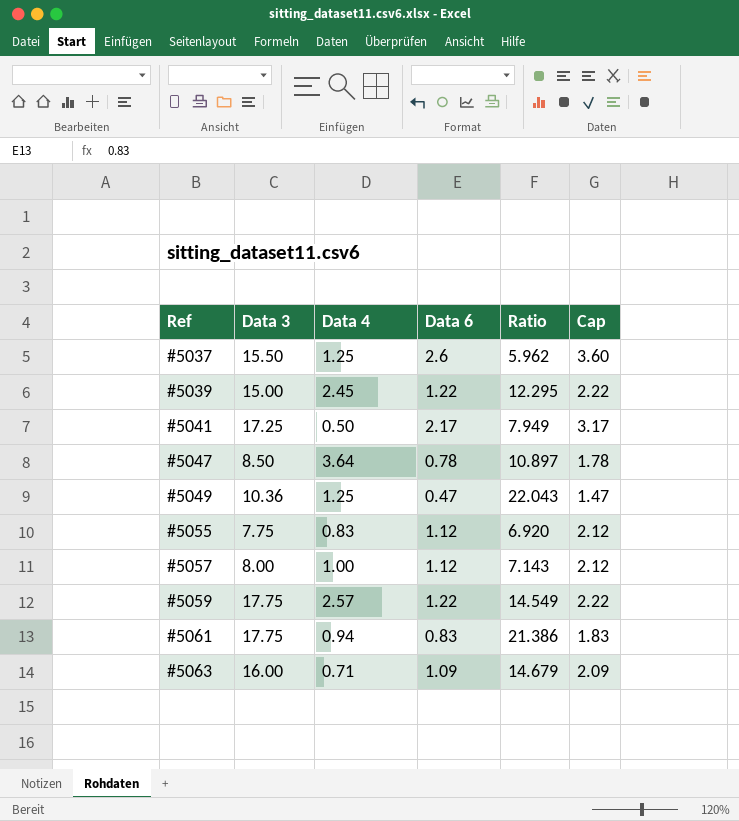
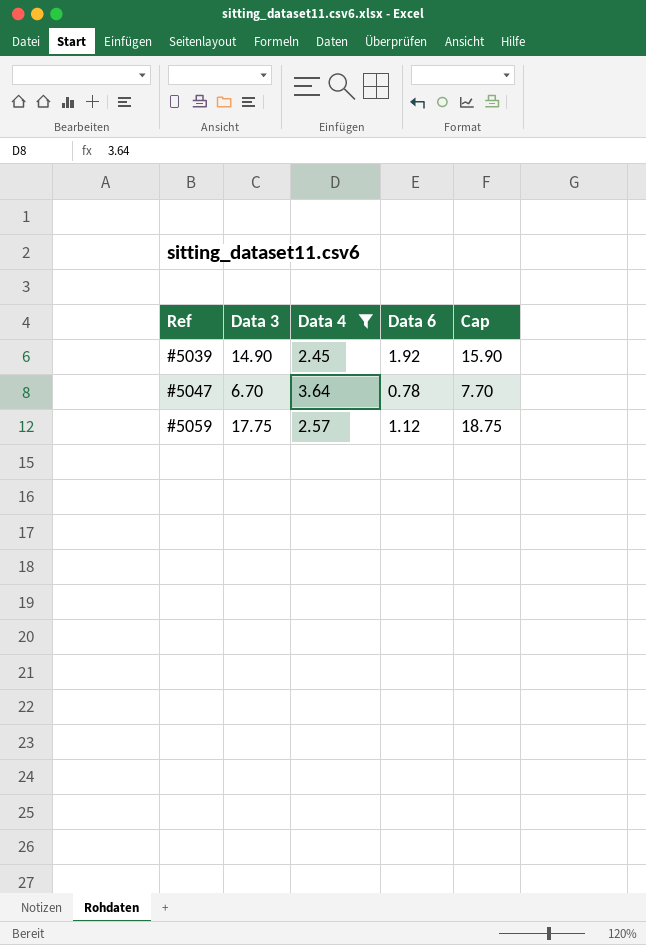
filter: none -> Data 4 >= 2.45
column Ratio | formula: [Data 3] / [Data 6] -> none
column Cap | formula: [Data 6] + 1 -> [Data 3] + 1
#5039 | Data 3: 15.00 -> 14.90
#5039 | Data 6: 1.22 -> 1.92
#5047 | Data 3: 8.50 -> 6.70
#5059 | Data 6: 1.22 -> 1.12

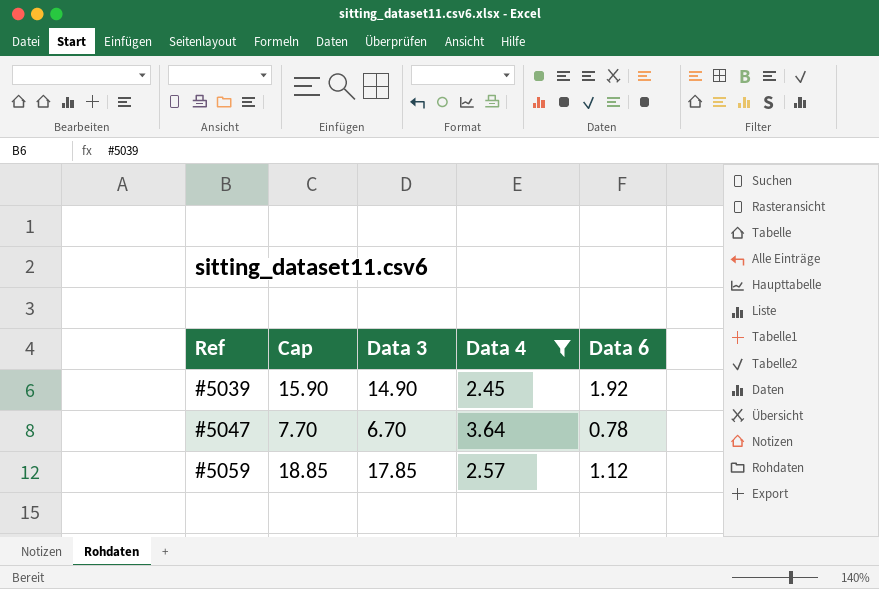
column Cap | position: 5 -> 2
#5059 | Cap: 18.75 -> 18.85
#5059 | Data 3: 17.75 -> 17.85

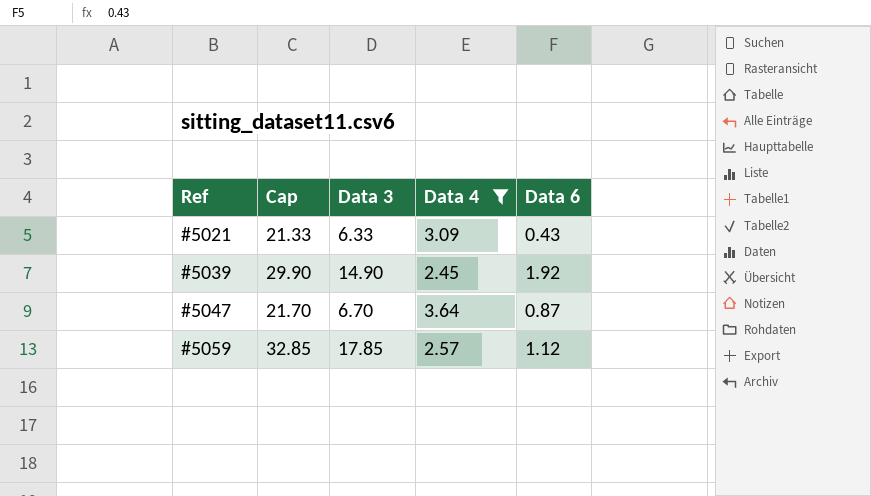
column Cap | formula: [Data 3] + 1 -> [Data 3] + 15
row #5021: none -> 21.33 | 6.33 | 3.09 | 0.43
#5047 | Data 6: 0.78 -> 0.87

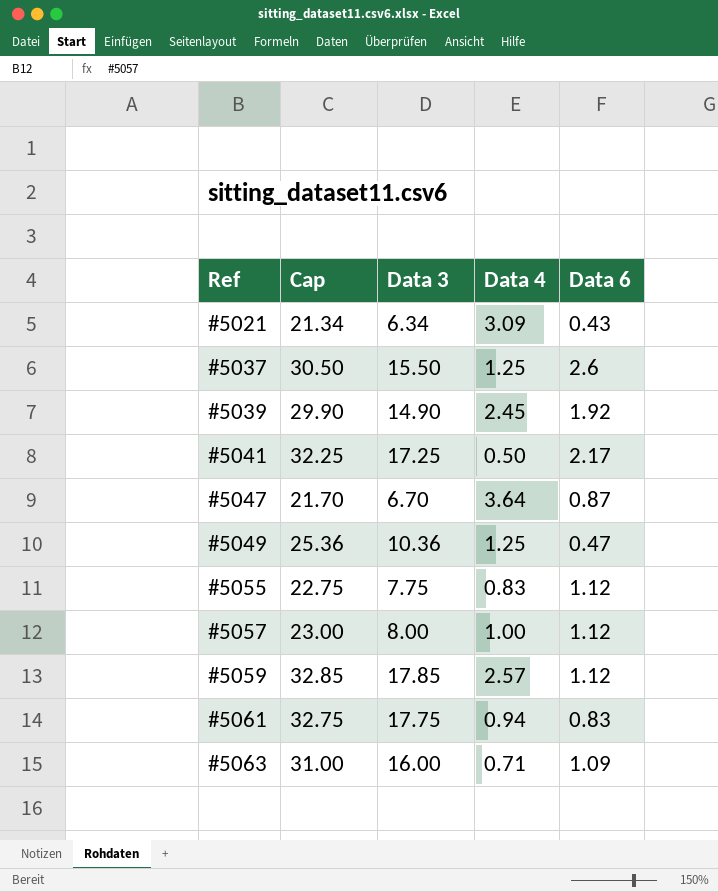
filter: Data 4 >= 2.45 -> none
#5021 | Cap: 21.33 -> 21.34
#5021 | Data 3: 6.33 -> 6.34

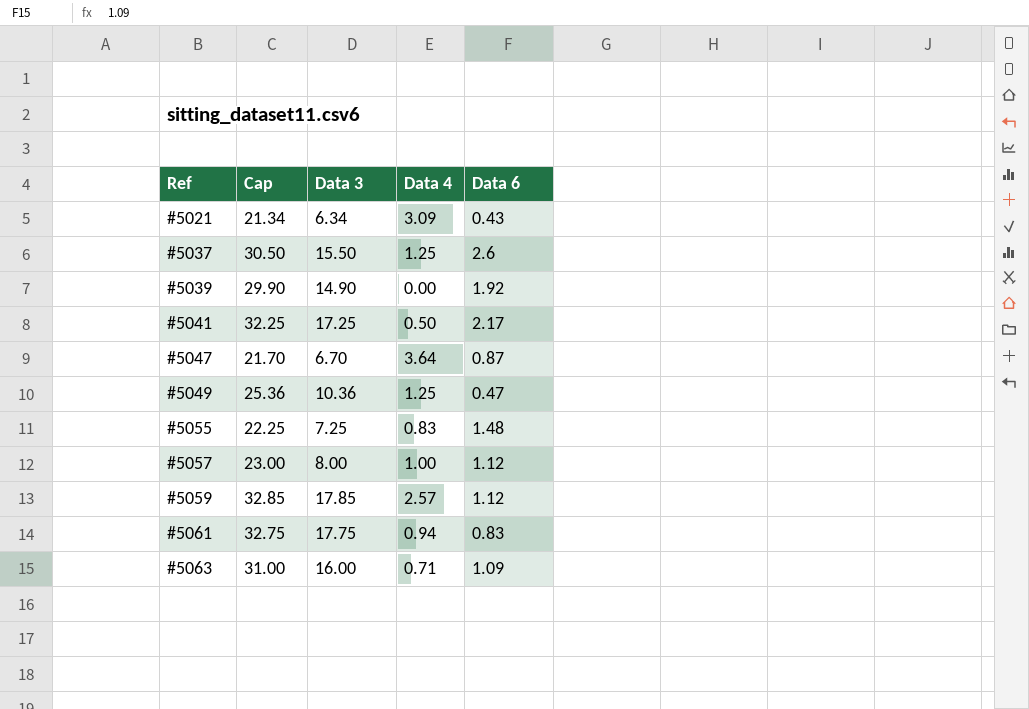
#5039 | Data 4: 2.45 -> 0.00
#5055 | Cap: 22.75 -> 22.25
#5055 | Data 3: 7.75 -> 7.25
#5055 | Data 6: 1.12 -> 1.48

